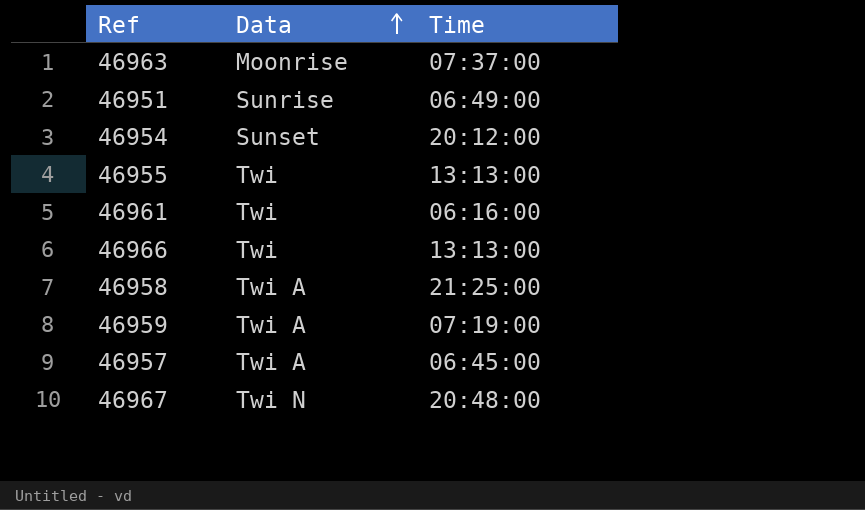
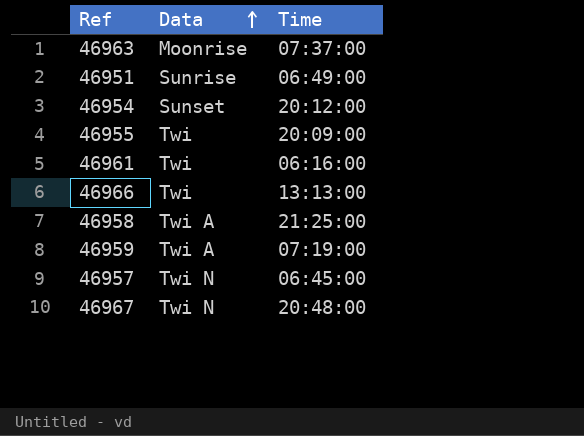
46955 | Time: 13:13:00 -> 20:09:00
46957 | Data: Twi A -> Twi N

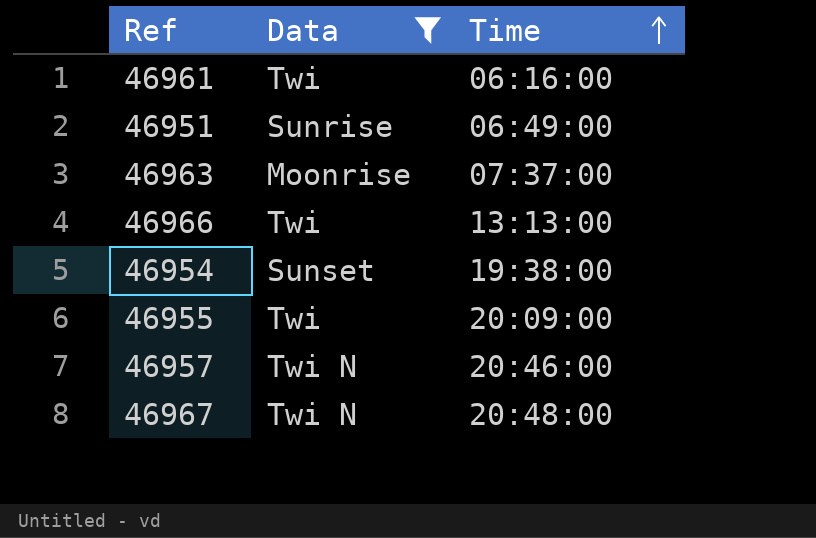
filter: none -> Data != Twi A
row order: Data ascending -> Time ascending
46954 | Time: 20:12:00 -> 19:38:00
46957 | Time: 06:45:00 -> 20:46:00

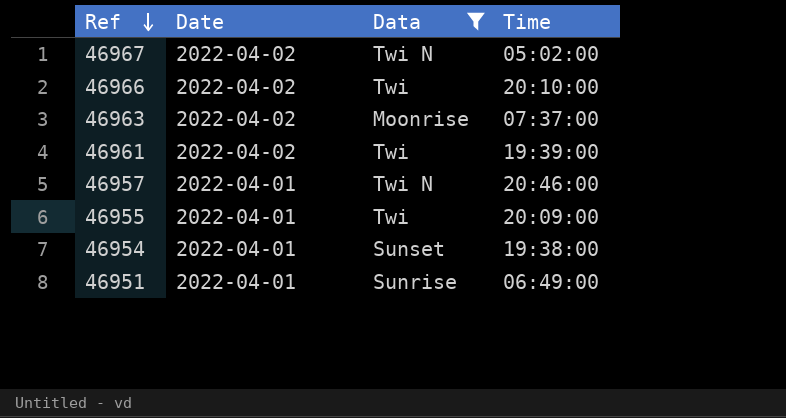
row order: Time ascending -> Ref descending
column Date | position: none -> 2
46967 | Time: 20:48:00 -> 05:02:00
46966 | Time: 13:13:00 -> 20:10:00
46961 | Time: 06:16:00 -> 19:39:00

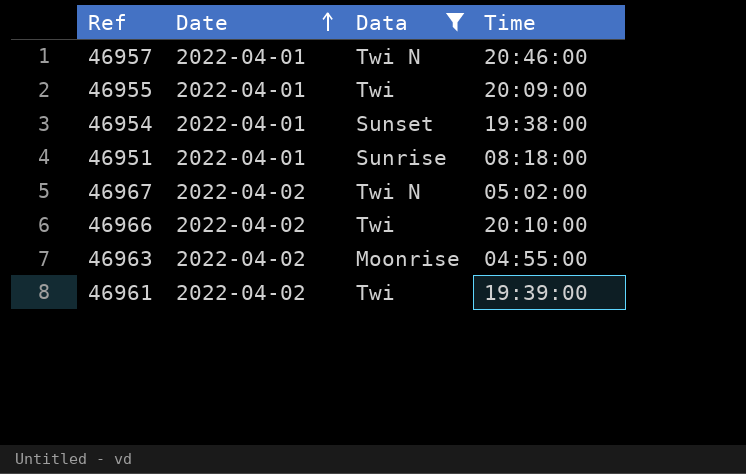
row order: Ref descending -> Date ascending
46951 | Time: 06:49:00 -> 08:18:00
46963 | Time: 07:37:00 -> 04:55:00

